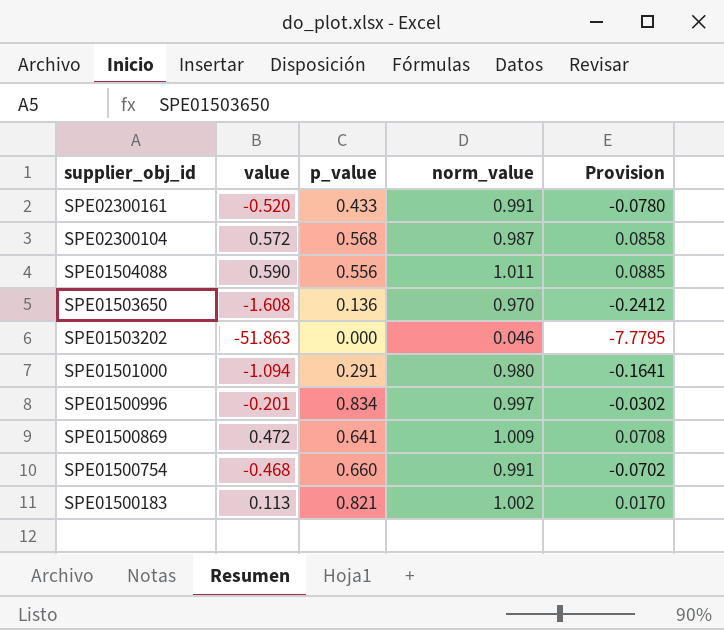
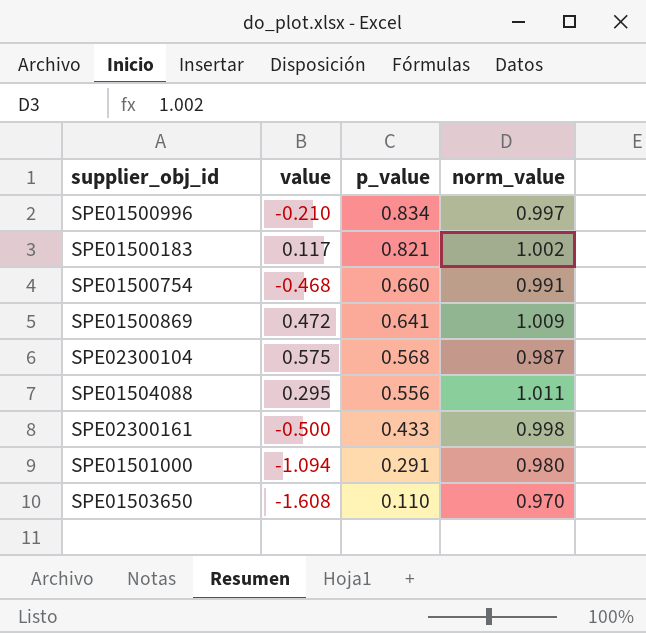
row order: supplier_obj_id descending -> p_value descending
column Provision | formula: [value] * 0.15 -> none
row SPE01503202: -51.863 | 0.000 | 0.046 | -7.7795 -> none
SPE01500996 | value: -0.201 -> -0.210
SPE01500183 | value: 0.113 -> 0.117
SPE02300104 | value: 0.572 -> 0.575
SPE01504088 | value: 0.590 -> 0.295
SPE02300161 | value: -0.520 -> -0.500
SPE02300161 | norm_value: 0.991 -> 0.998
SPE01503650 | p_value: 0.136 -> 0.110

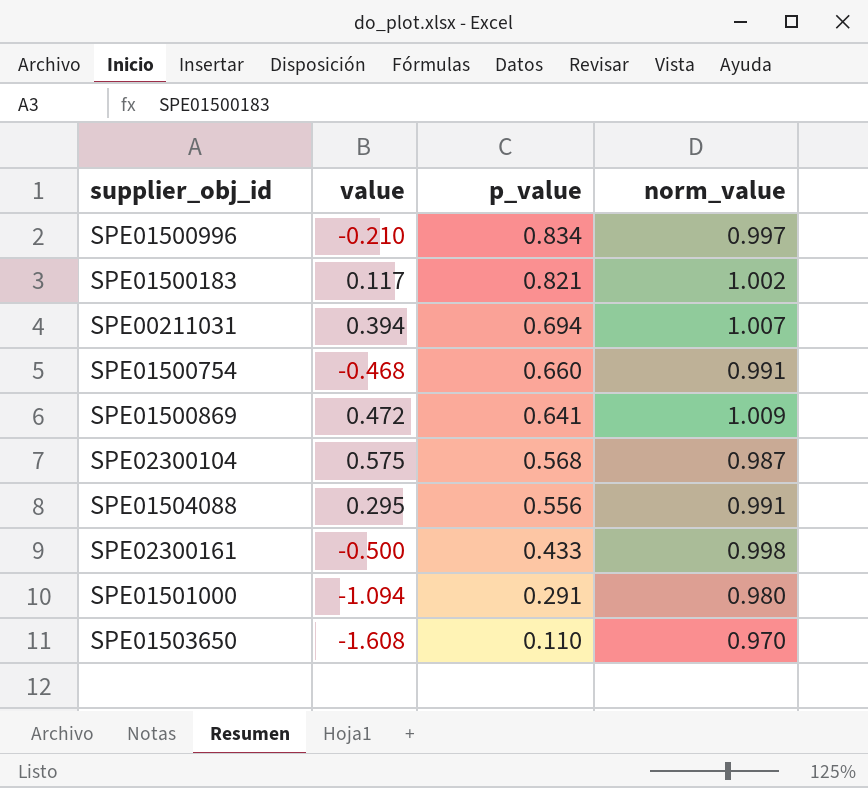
row SPE00211031: none -> 0.394 | 0.694 | 1.007
SPE01504088 | norm_value: 1.011 -> 0.991

